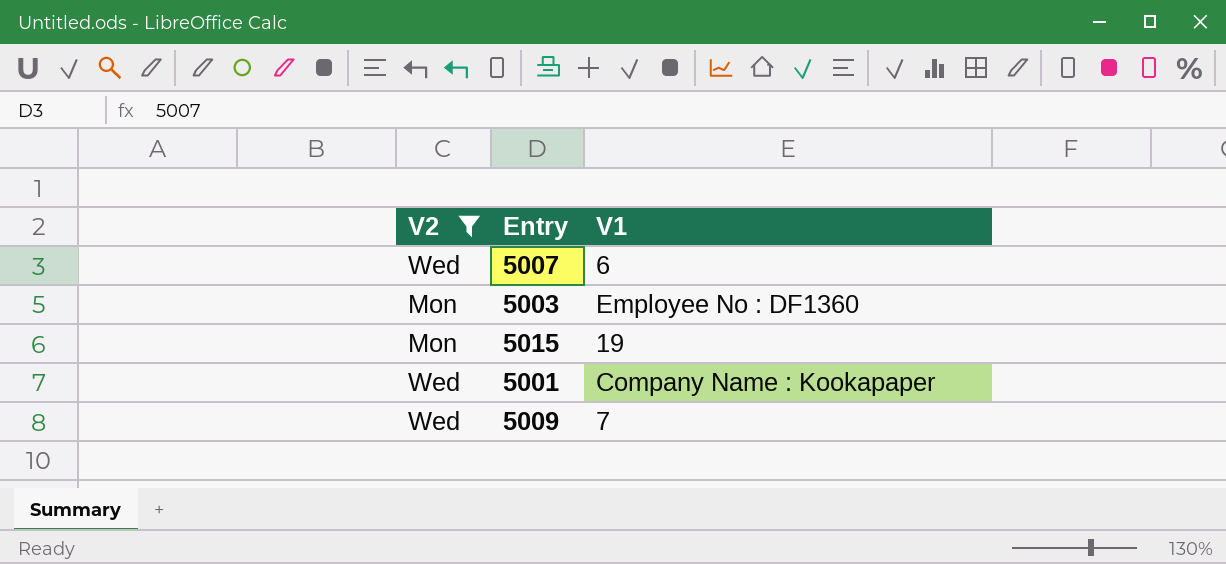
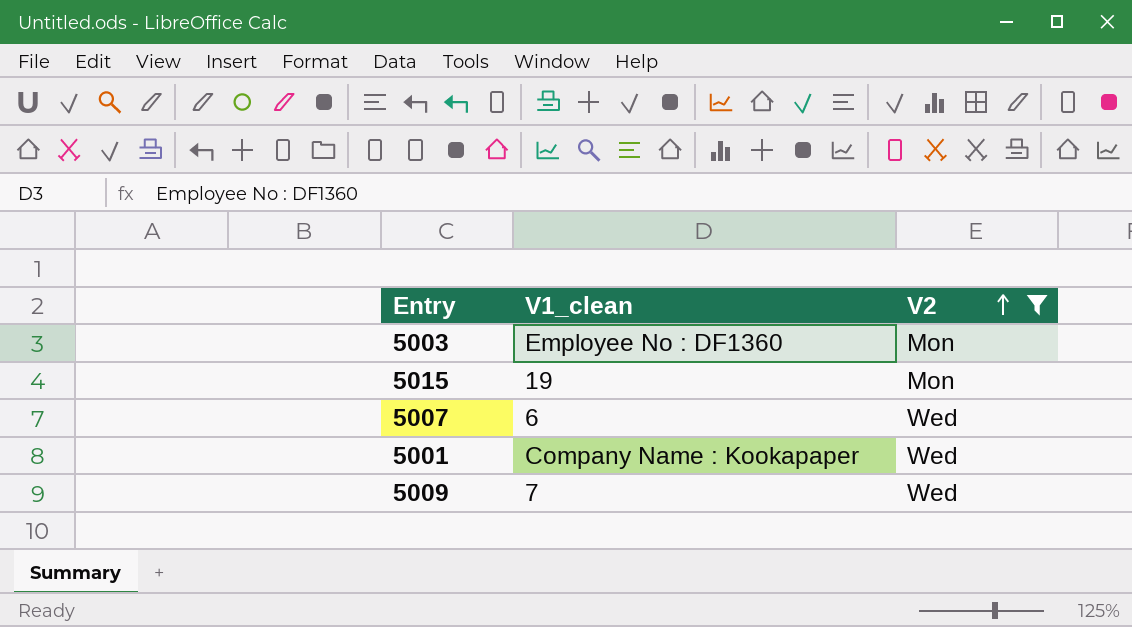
row order: none -> V2 ascending
column name: V1 -> V1_clean
column V2 | position: 1 -> 3

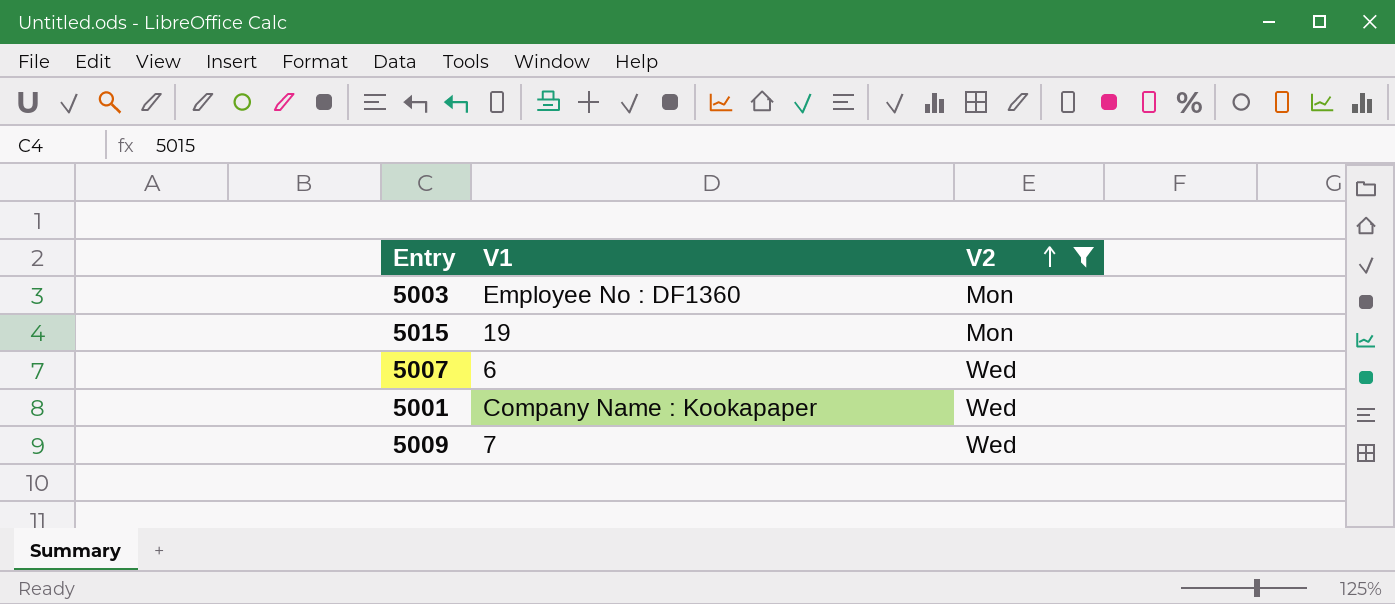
column name: V1_clean -> V1

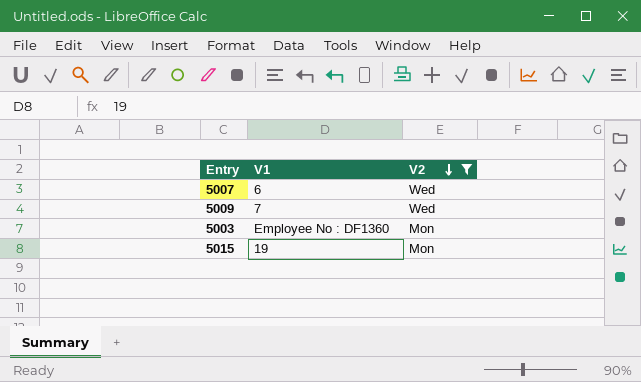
row order: V2 ascending -> V2 descending
row 5001: Company Name : Kookapaper | Wed -> none

